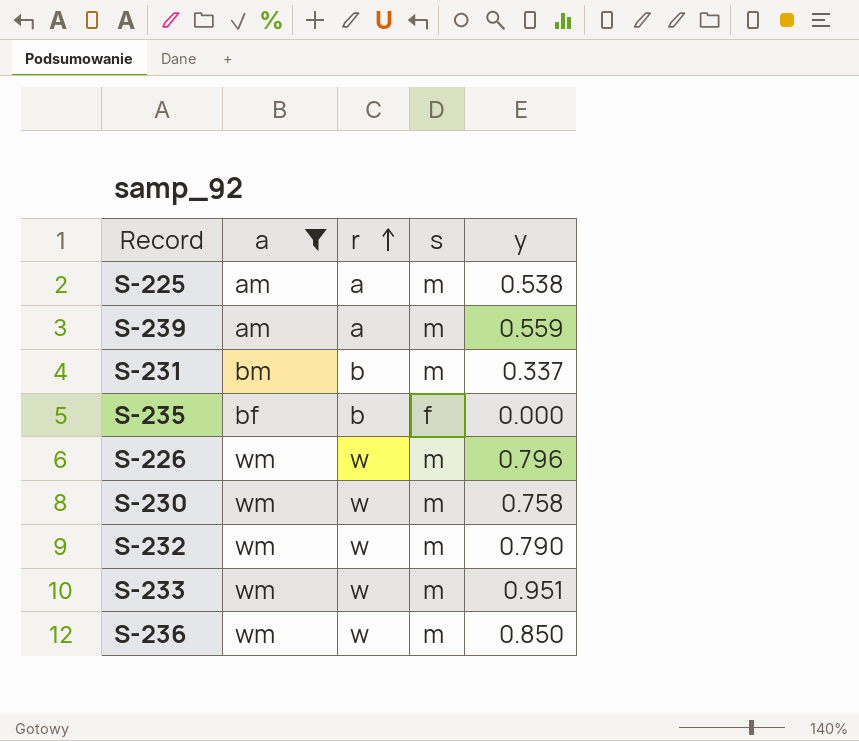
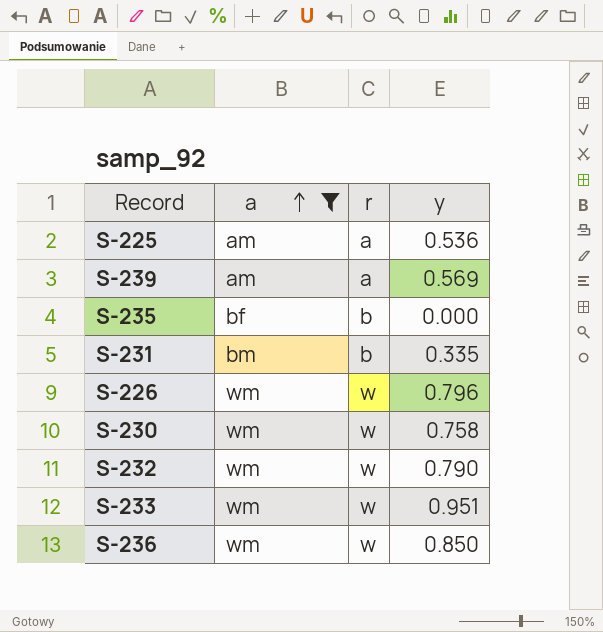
row order: r ascending -> a ascending
column s | position: 4 -> none
S-225 | y: 0.538 -> 0.536
S-239 | y: 0.559 -> 0.569
S-231 | y: 0.337 -> 0.335

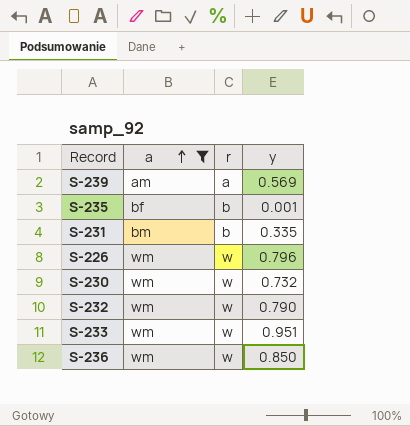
row S-225: am | a | 0.536 -> none
S-235 | y: 0.000 -> 0.001
S-230 | y: 0.758 -> 0.732

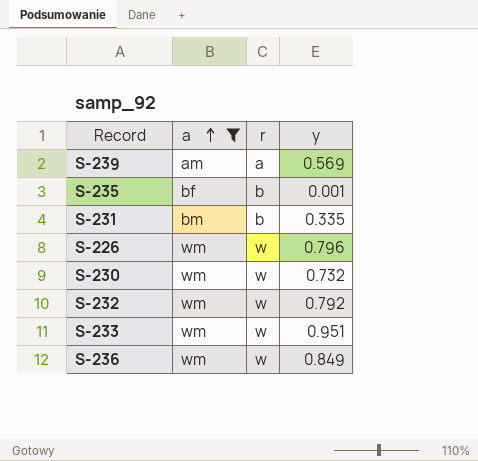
S-232 | y: 0.790 -> 0.792
S-236 | y: 0.850 -> 0.849

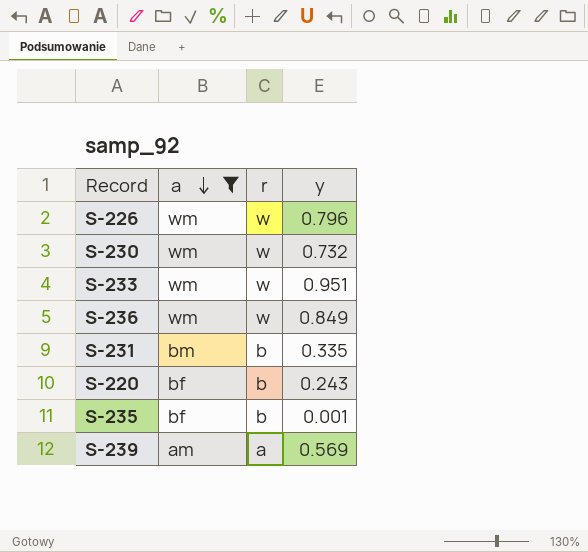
row order: a ascending -> a descending
row S-232: wm | w | 0.792 -> none
row S-220: none -> bf | b | 0.243

